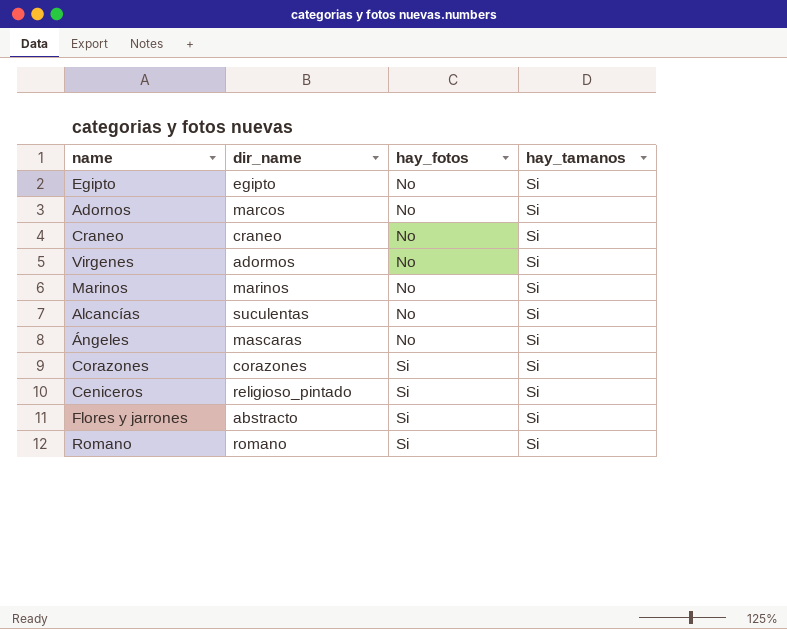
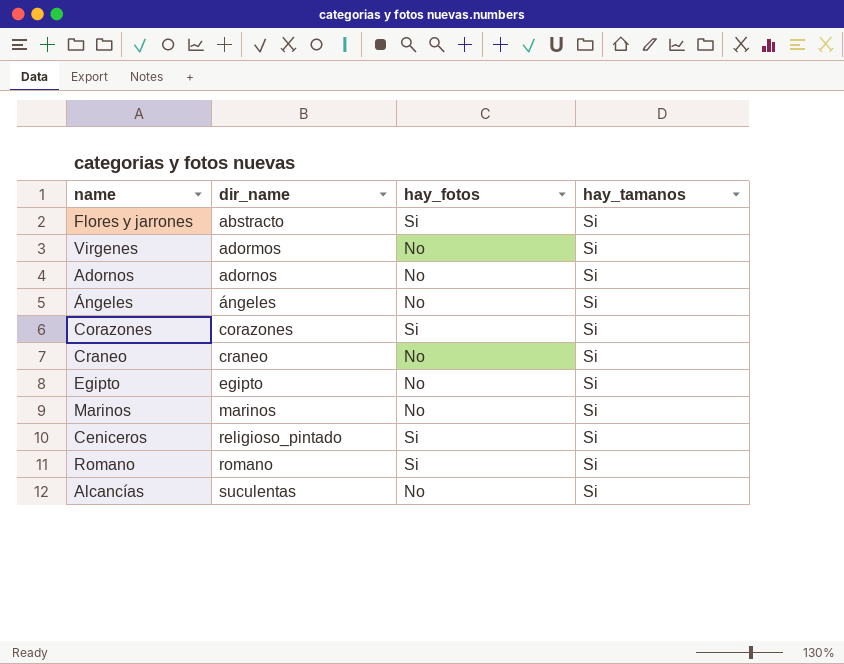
row order: hay_fotos ascending -> dir_name ascending
Adornos | dir_name: marcos -> adornos
Ángeles | dir_name: mascaras -> ángeles

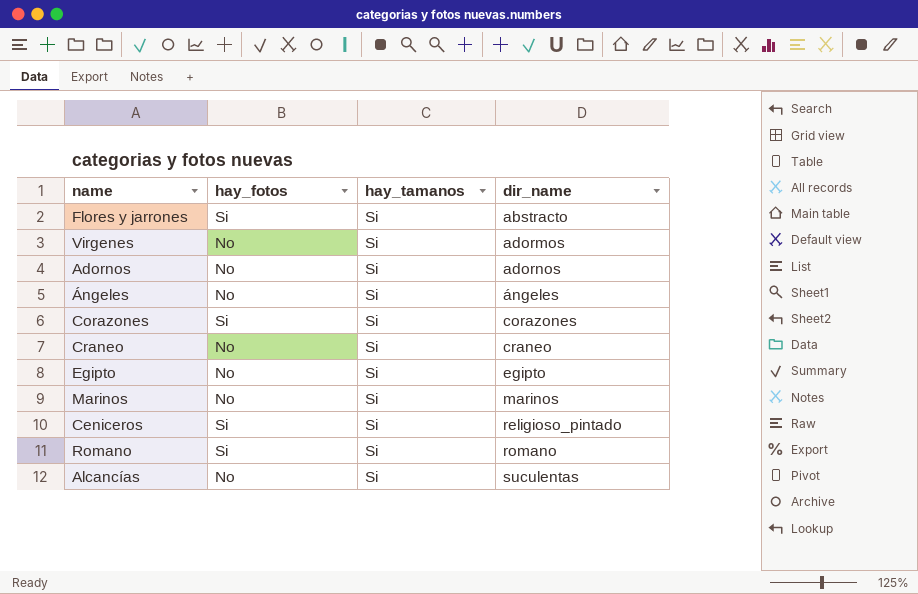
column dir_name | position: 2 -> 4

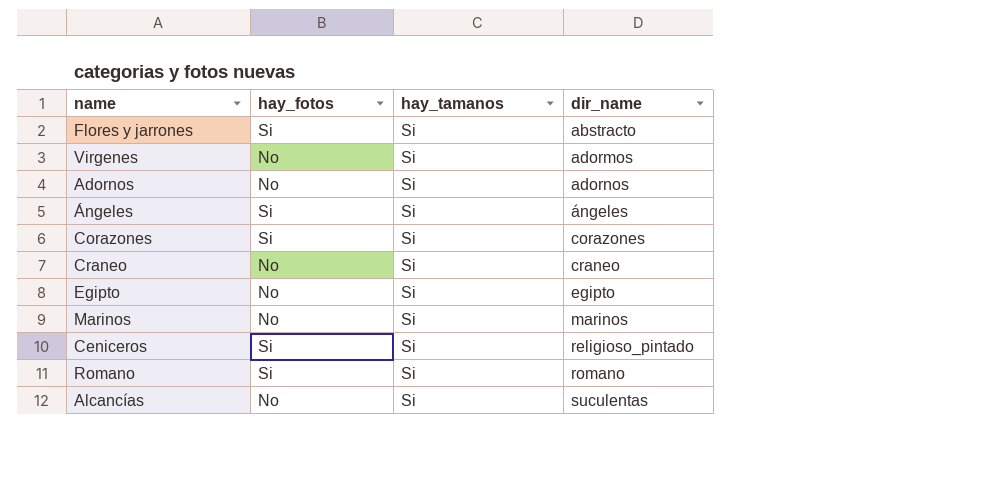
Ángeles | hay_fotos: No -> Si

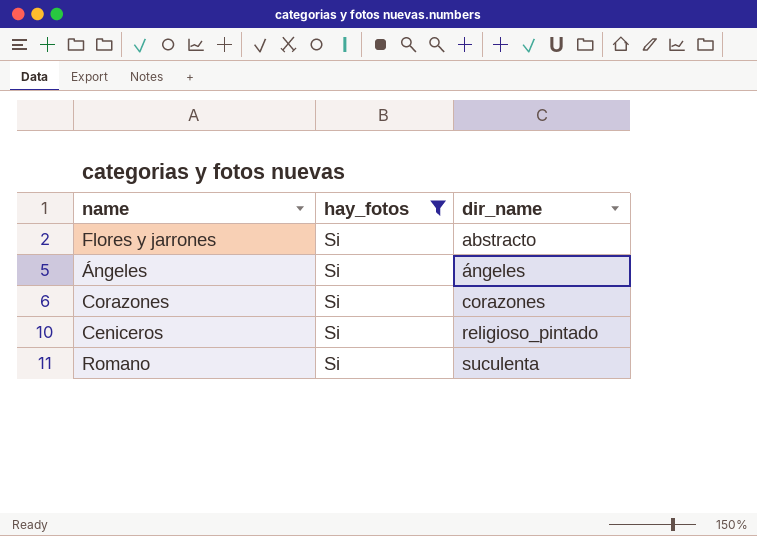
filter: none -> hay_fotos = Si
column hay_tamanos | position: 3 -> none
Romano | dir_name: romano -> suculenta

